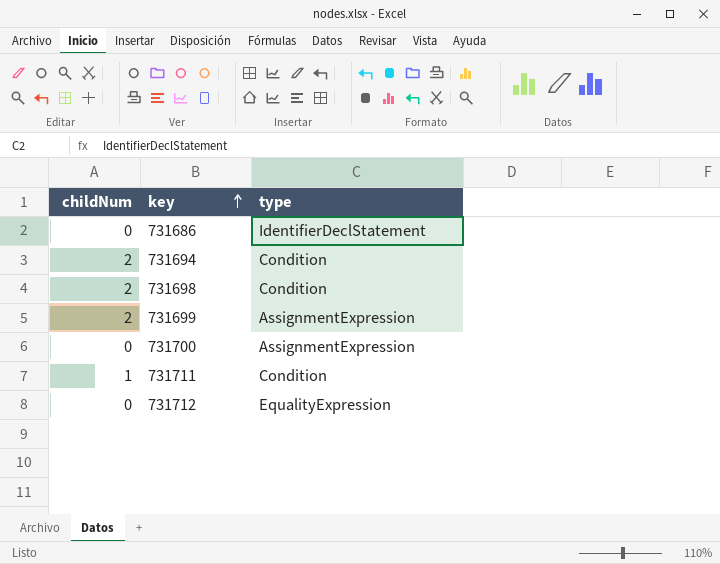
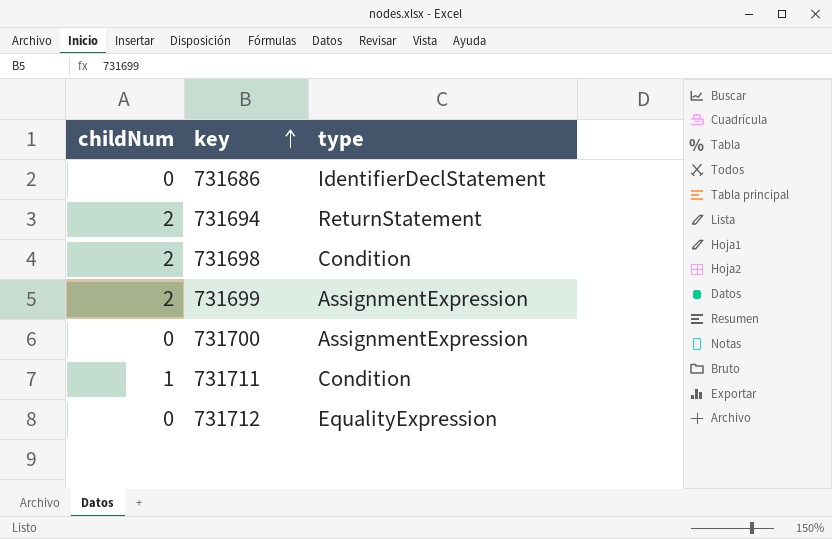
731694 | type: Condition -> ReturnStatement

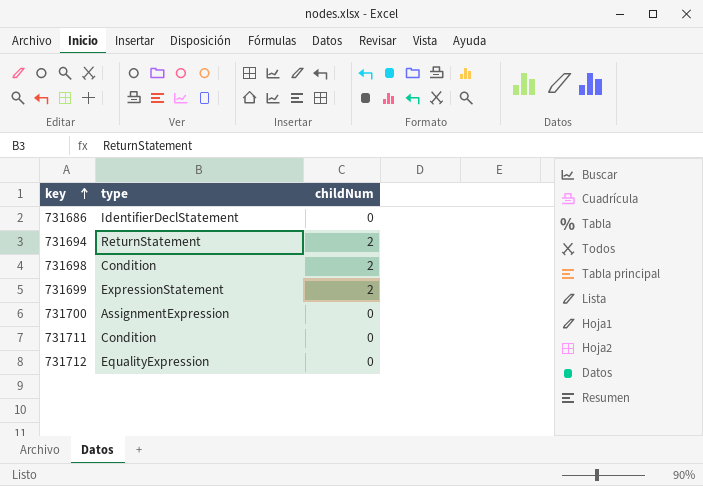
column childNum | position: 1 -> 3
731699 | type: AssignmentExpression -> ExpressionStatement
731711 | childNum: 1 -> 0

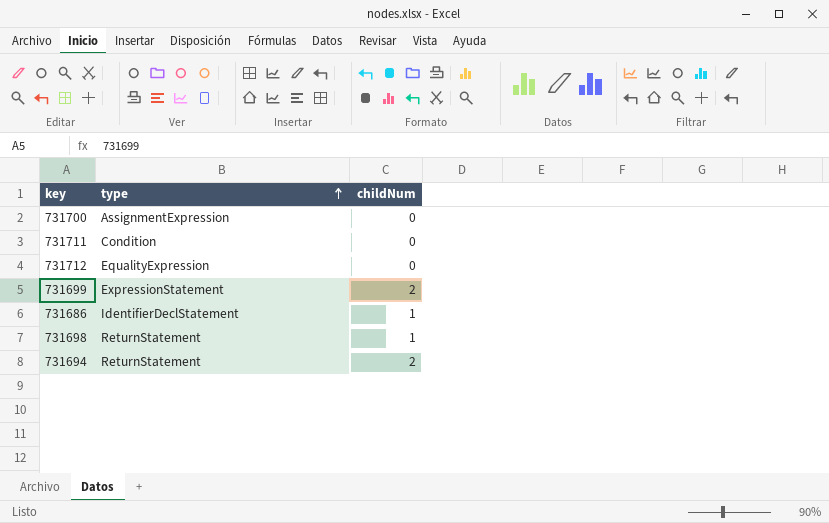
row order: key ascending -> type ascending
731686 | childNum: 0 -> 1
731698 | type: Condition -> ReturnStatement
731698 | childNum: 2 -> 1

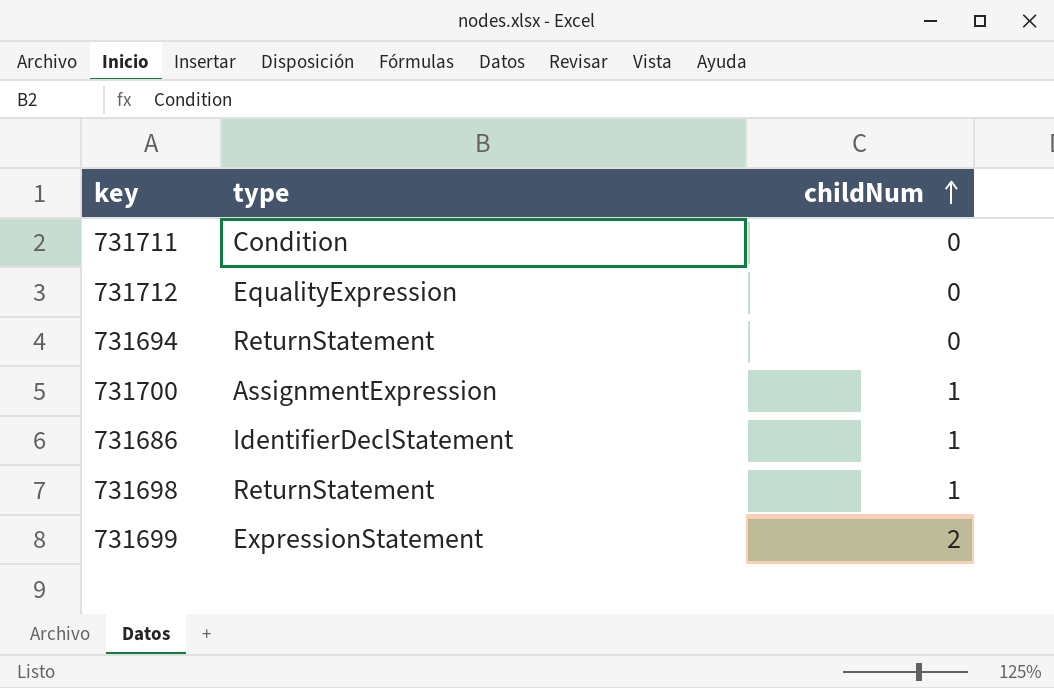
row order: type ascending -> childNum ascending
731694 | childNum: 2 -> 0
731700 | childNum: 0 -> 1

